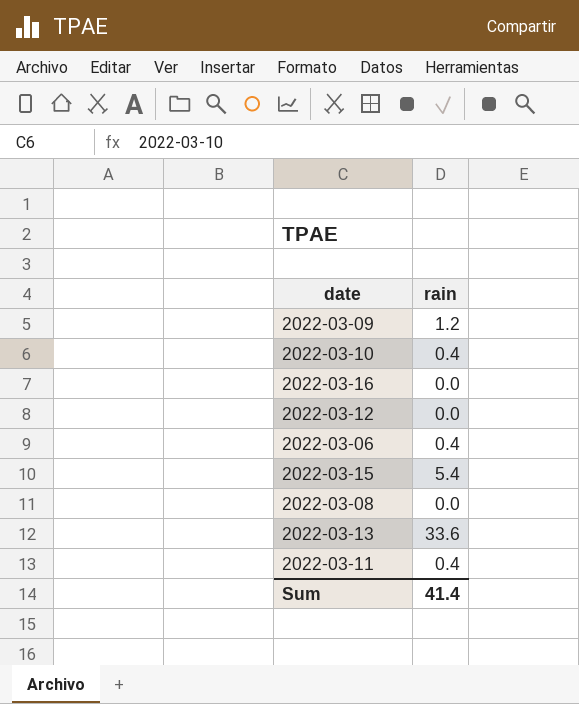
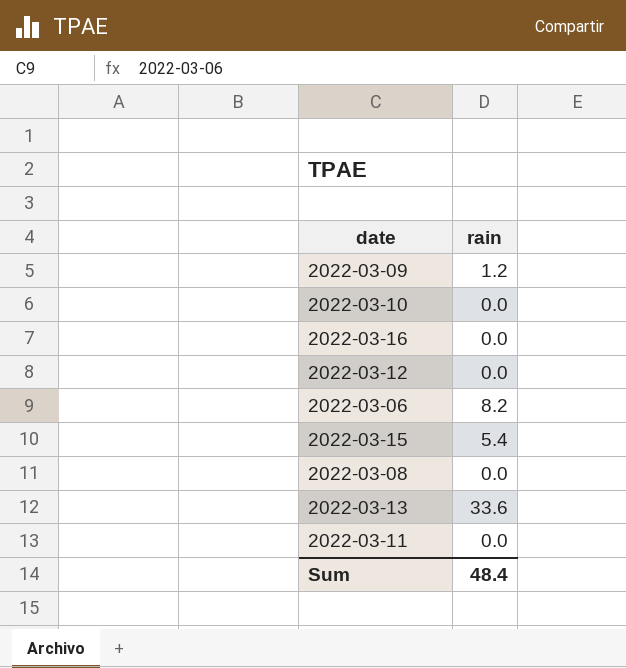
2022-03-10 | rain: 0.4 -> 0.0
2022-03-06 | rain: 0.4 -> 8.2
2022-03-11 | rain: 0.4 -> 0.0
Sum | rain: 41.4 -> 48.4

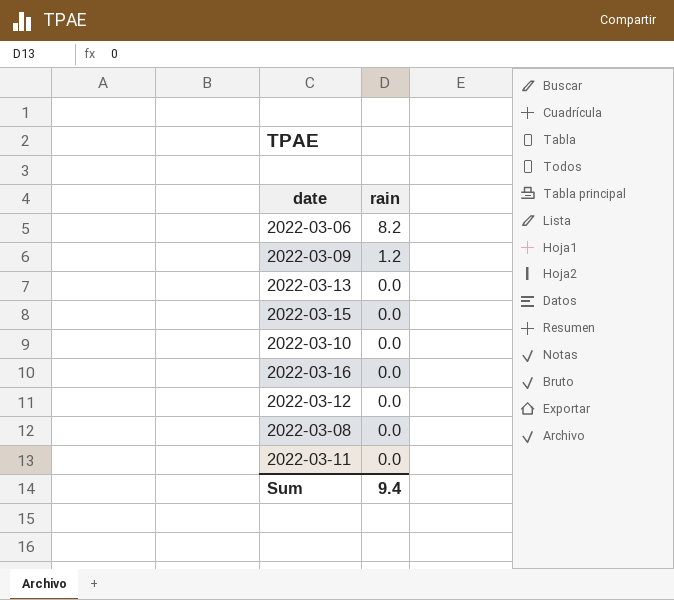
row order: none -> rain descending
2022-03-13 | rain: 33.6 -> 0.0
2022-03-15 | rain: 5.4 -> 0.0
Sum | rain: 48.4 -> 9.4

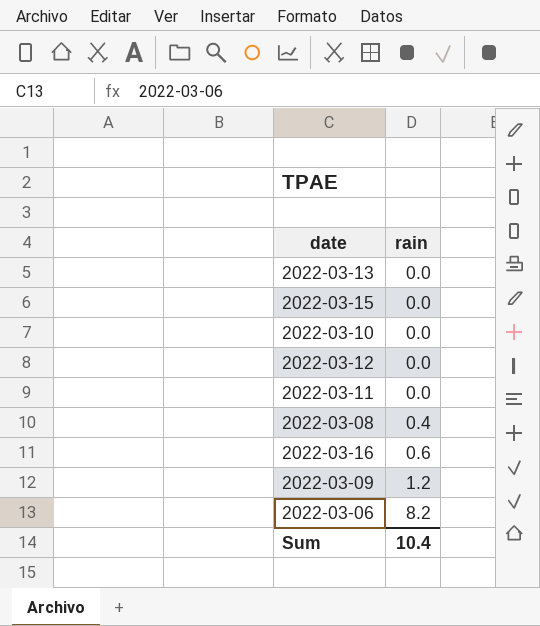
row order: rain descending -> rain ascending
2022-03-08 | rain: 0.0 -> 0.4
2022-03-16 | rain: 0.0 -> 0.6
Sum | rain: 9.4 -> 10.4

